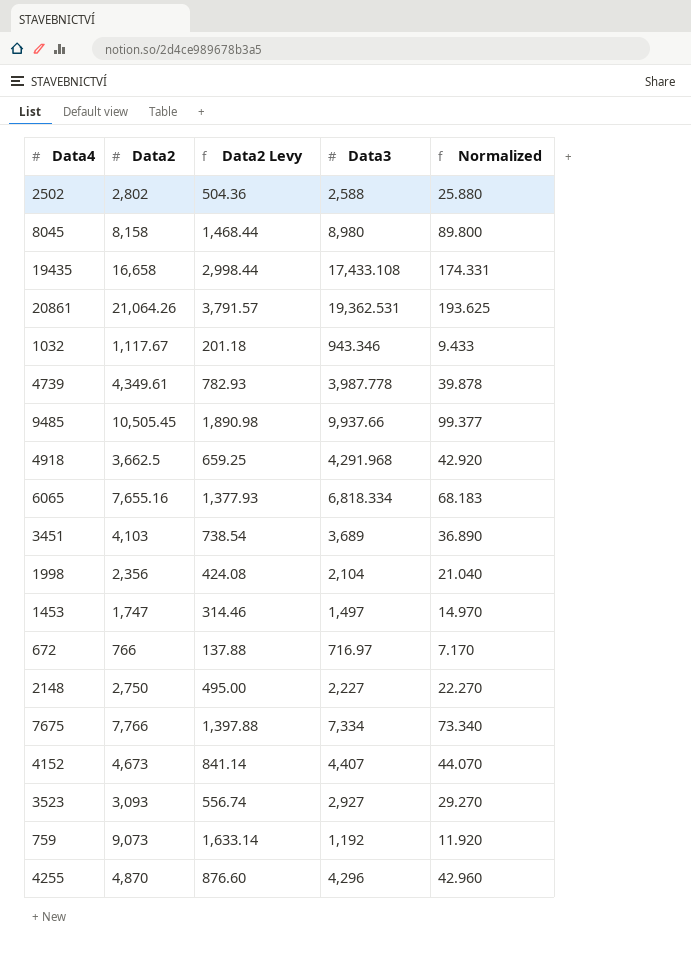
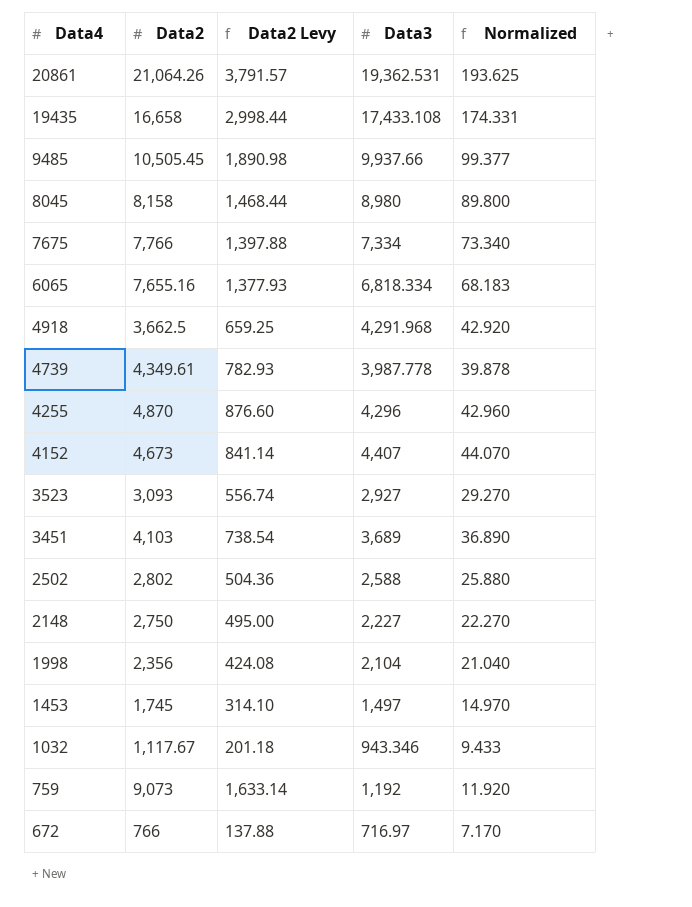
row order: none -> Data4 descending
1453 | Data2: 1,747 -> 1,745
1453 | Data2 Levy: 314.46 -> 314.10

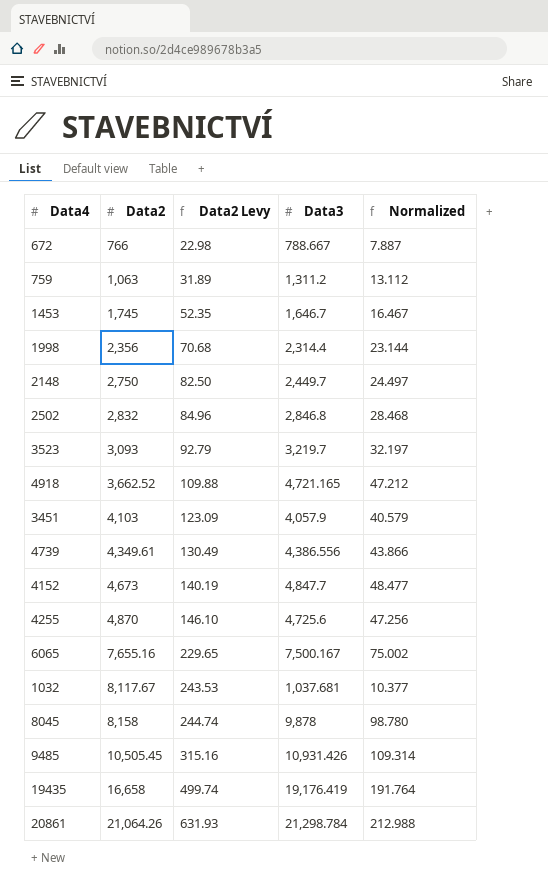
row order: Data4 descending -> Data2 ascending
column Data2 Levy | formula: [Data2] * 0.18 -> [Data2] * 0.03
row 7675: 7,766 | 1,397.88 | 7,334 | 73.340 -> none
672 | Data3: 716.97 -> 788.667
672 | Normalized: 7.170 -> 7.887
759 | Data2: 9,073 -> 1,063
759 | Data3: 1,192 -> 1,311.2
759 | Normalized: 11.920 -> 13.112
1453 | Data3: 1,497 -> 1,646.7
1453 | Normalized: 14.970 -> 16.467
1998 | Data3: 2,104 -> 2,314.4
1998 | Normalized: 21.040 -> 23.144
2148 | Data3: 2,227 -> 2,449.7
2148 | Normalized: 22.270 -> 24.497
2502 | Data2: 2,802 -> 2,832
2502 | Data3: 2,588 -> 2,846.8
2502 | Normalized: 25.880 -> 28.468
3523 | Data3: 2,927 -> 3,219.7
3523 | Normalized: 29.270 -> 32.197
4918 | Data2: 3,662.5 -> 3,662.52
4918 | Data3: 4,291.968 -> 4,721.165
4918 | Normalized: 42.920 -> 47.212
3451 | Data3: 3,689 -> 4,057.9
3451 | Normalized: 36.890 -> 40.579
4739 | Data3: 3,987.778 -> 4,386.556
4739 | Normalized: 39.878 -> 43.866
4152 | Data3: 4,407 -> 4,847.7
4152 | Normalized: 44.070 -> 48.477
4255 | Data3: 4,296 -> 4,725.6
4255 | Normalized: 42.960 -> 47.256
6065 | Data3: 6,818.334 -> 7,500.167
6065 | Normalized: 68.183 -> 75.002
1032 | Data2: 1,117.67 -> 8,117.67
1032 | Data3: 943.346 -> 1,037.681
1032 | Normalized: 9.433 -> 10.377
8045 | Data3: 8,980 -> 9,878
8045 | Normalized: 89.800 -> 98.780
9485 | Data3: 9,937.66 -> 10,931.426
9485 | Normalized: 99.377 -> 109.314
19435 | Data3: 17,433.108 -> 19,176.419
19435 | Normalized: 174.331 -> 191.764
20861 | Data3: 19,362.531 -> 21,298.784
20861 | Normalized: 193.625 -> 212.988

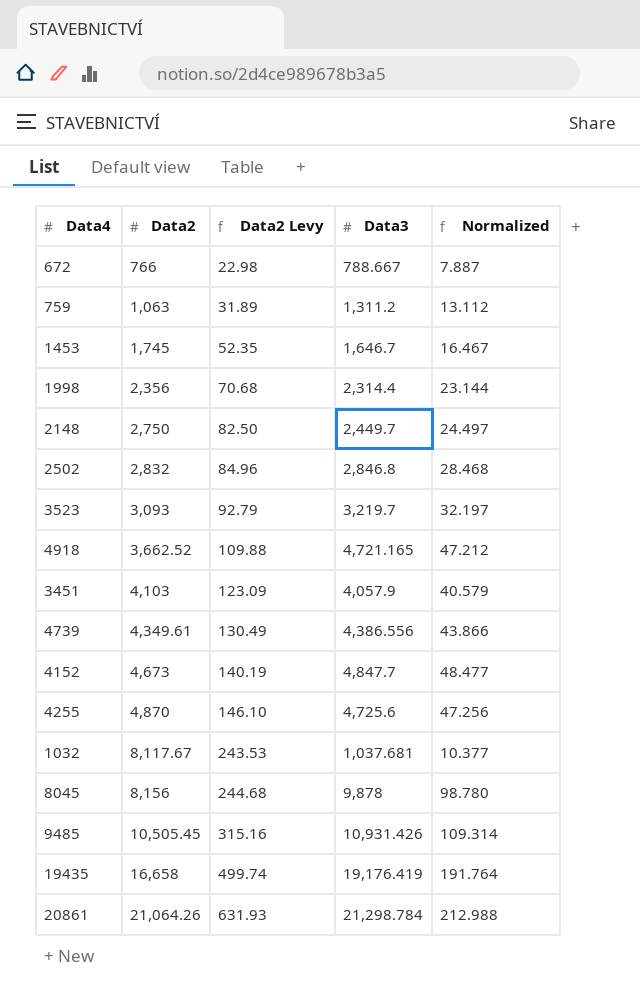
row 6065: 7,655.16 | 229.65 | 7,500.167 | 75.002 -> none
8045 | Data2: 8,158 -> 8,156
8045 | Data2 Levy: 244.74 -> 244.68

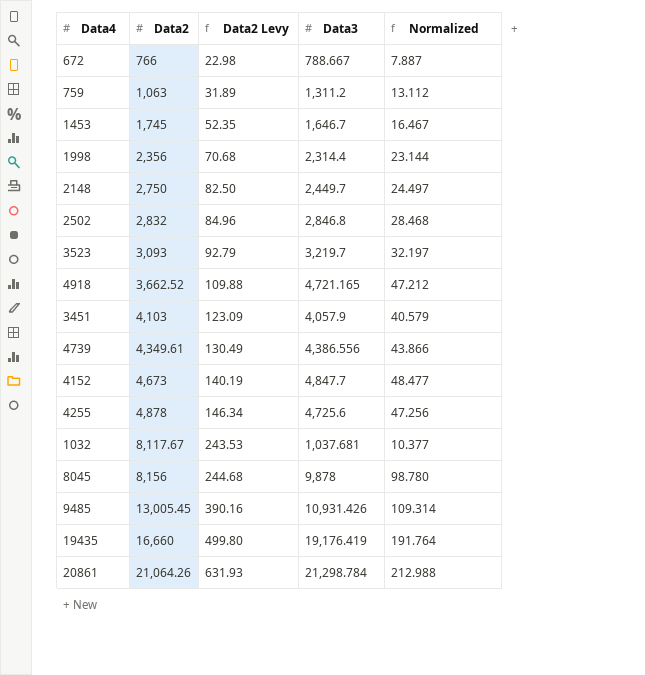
4255 | Data2: 4,870 -> 4,878
4255 | Data2 Levy: 146.10 -> 146.34
9485 | Data2: 10,505.45 -> 13,005.45
9485 | Data2 Levy: 315.16 -> 390.16
19435 | Data2: 16,658 -> 16,660
19435 | Data2 Levy: 499.74 -> 499.80

